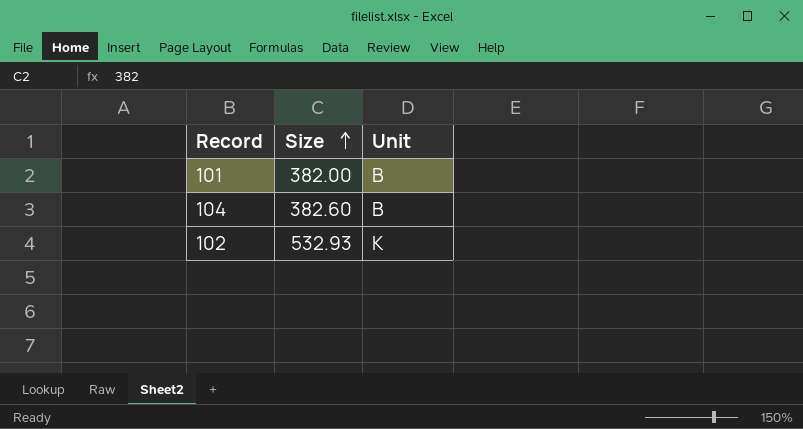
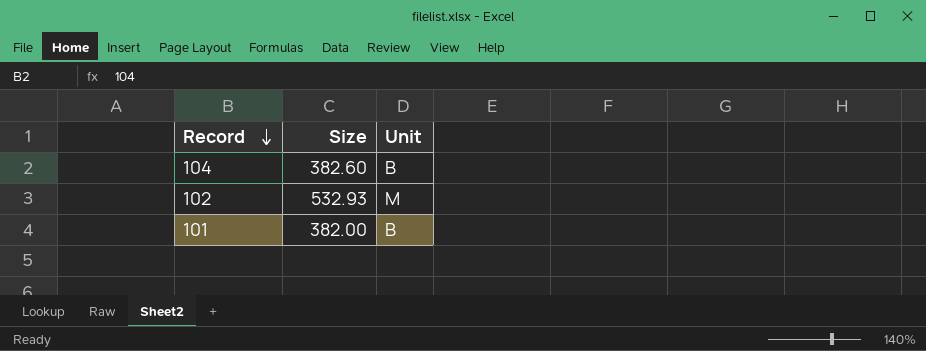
row order: Size ascending -> Record descending
102 | Unit: K -> M

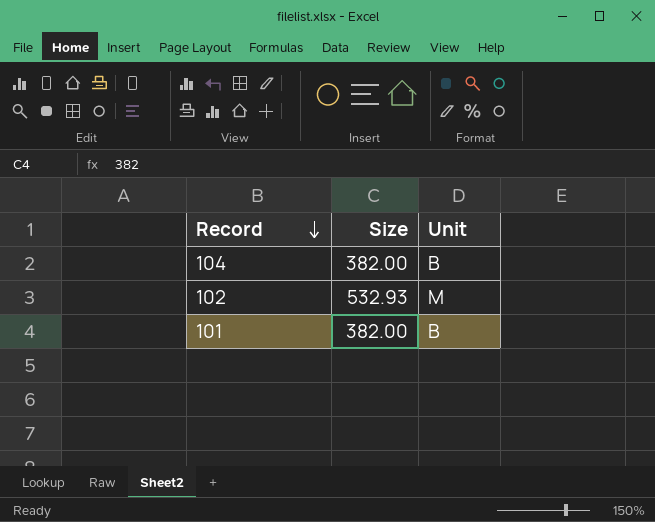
104 | Size: 382.60 -> 382.00

